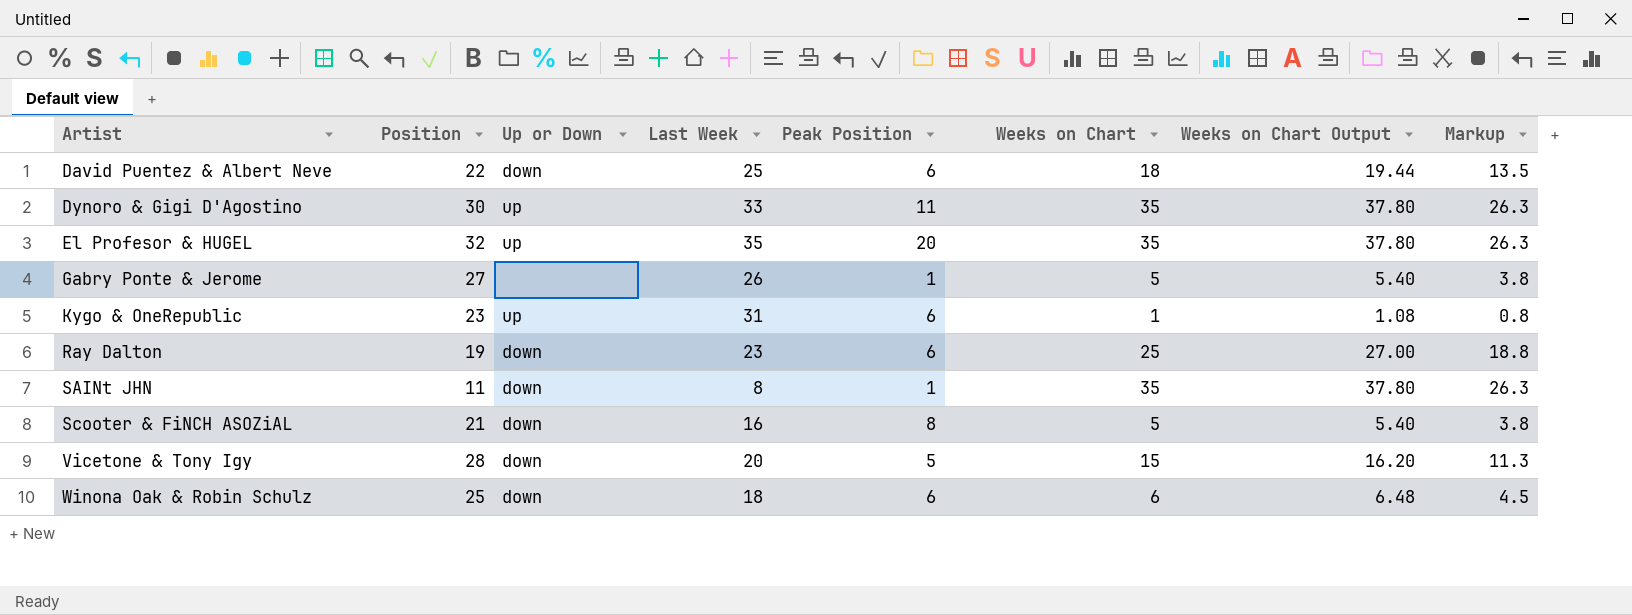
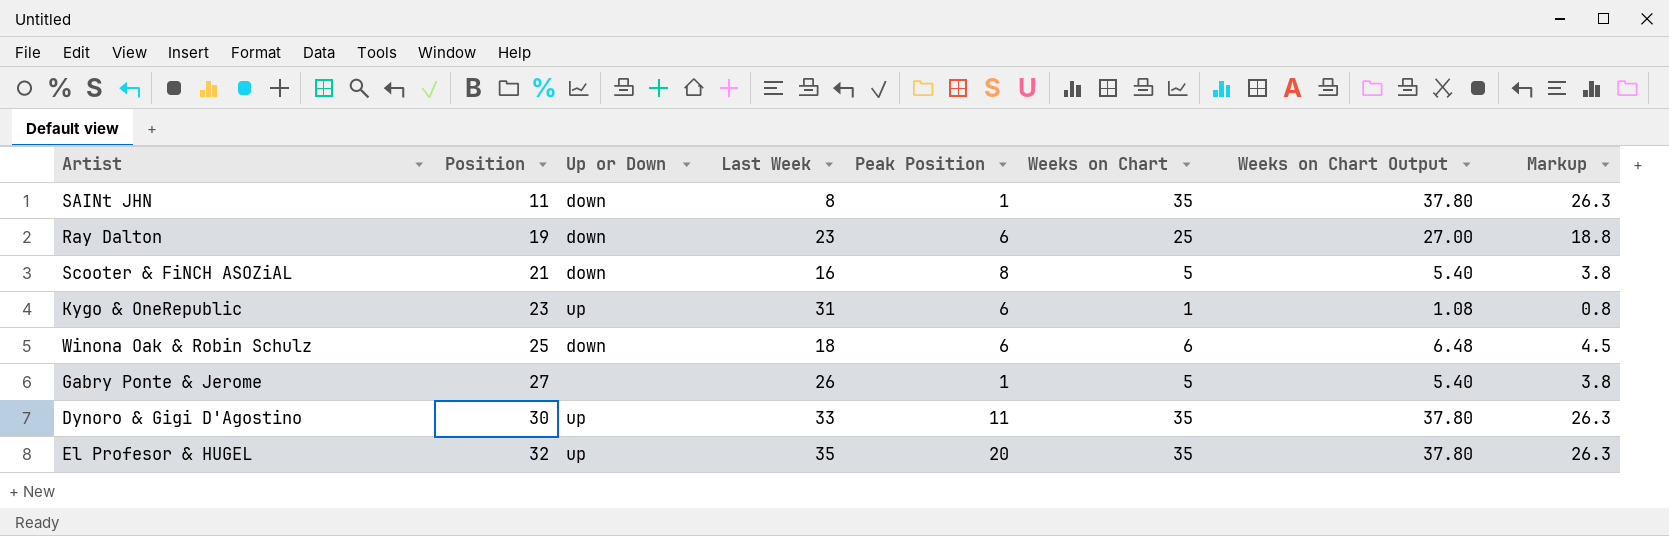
row order: Artist ascending -> Position ascending
row David Puentez & Albert Neve: 22 | down | 25 | 6 | 18 | 19.44 | 13.5 -> none
row Vicetone & Tony Igy: 28 | down | 20 | 5 | 15 | 16.20 | 11.3 -> none

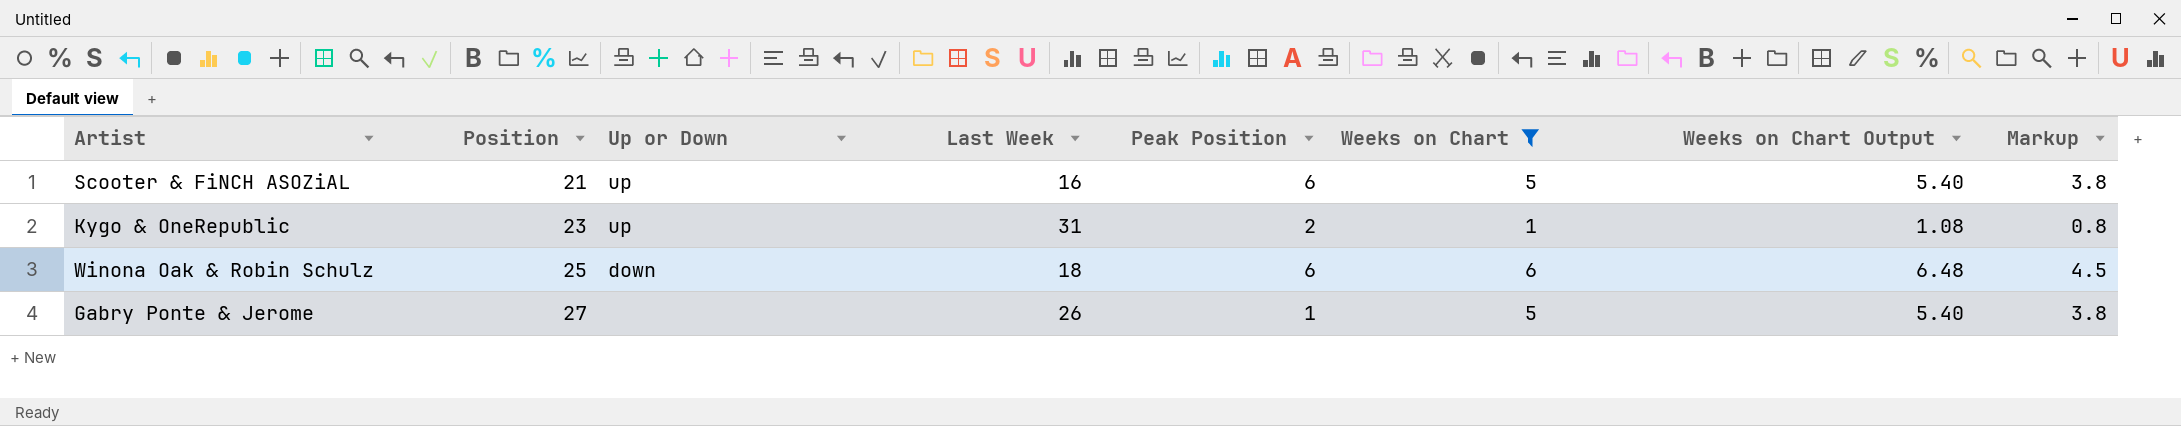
filter: none -> Weeks on Chart <= 6
Scooter & FiNCH ASOZiAL | Up or Down: down -> up
Scooter & FiNCH ASOZiAL | Peak Position: 8 -> 6
Kygo & OneRepublic | Peak Position: 6 -> 2

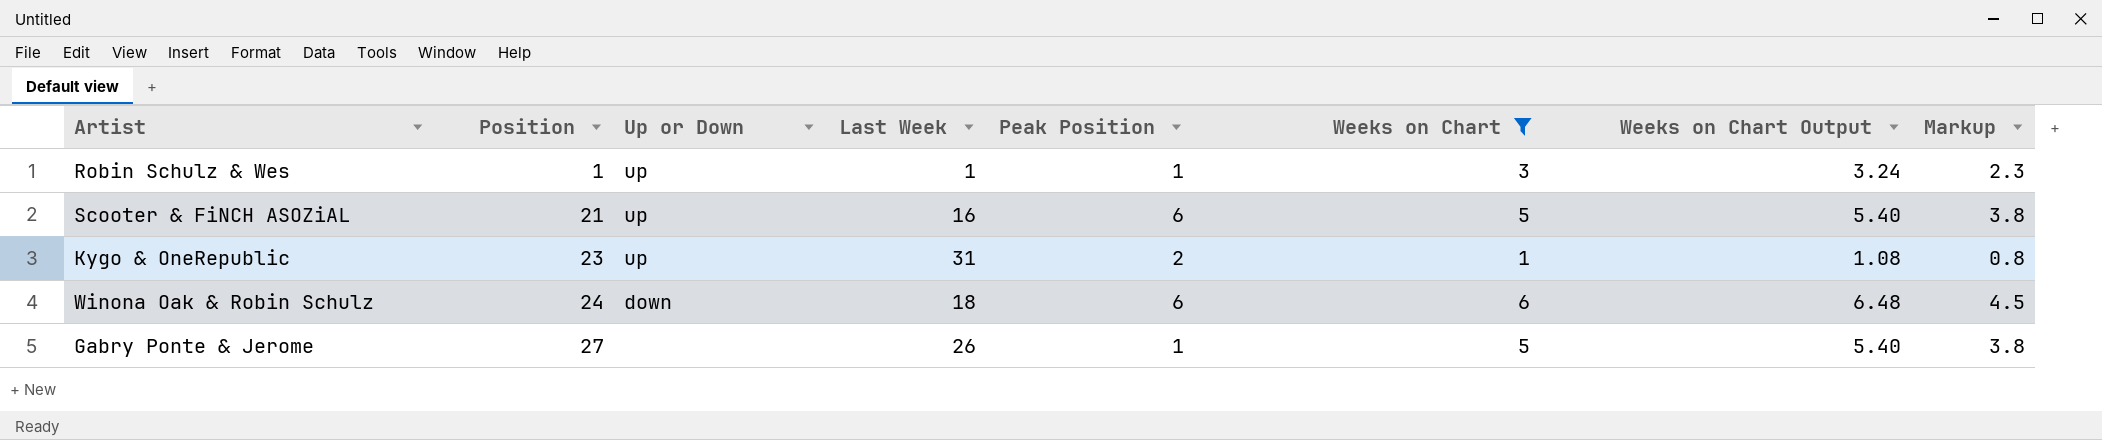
row Robin Schulz & Wes: none -> 1 | up | 1 | 1 | 3 | 3.24 | 2.3
Winona Oak & Robin Schulz | Position: 25 -> 24

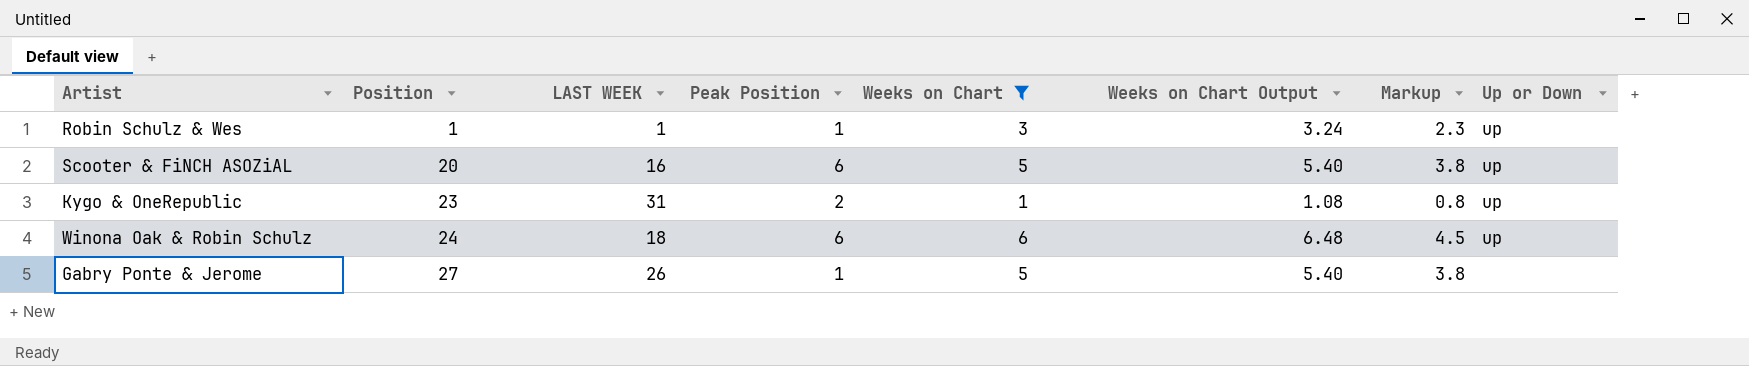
column name: Last Week -> LAST WEEK
column Up or Down | position: 3 -> 8
Scooter & FiNCH ASOZiAL | Position: 21 -> 20
Winona Oak & Robin Schulz | Up or Down: down -> up

